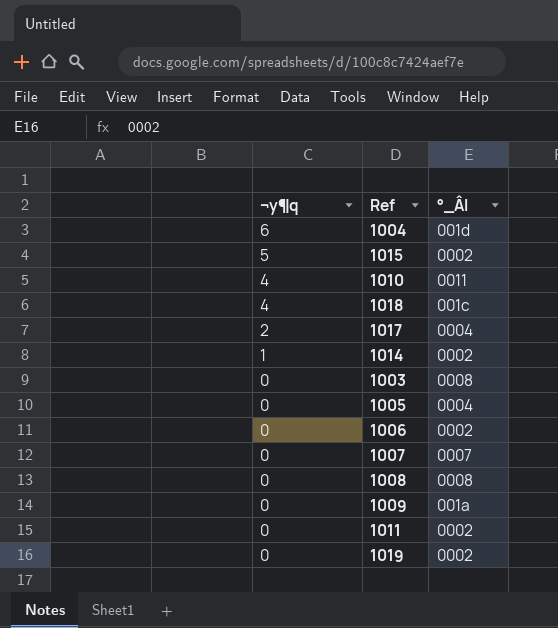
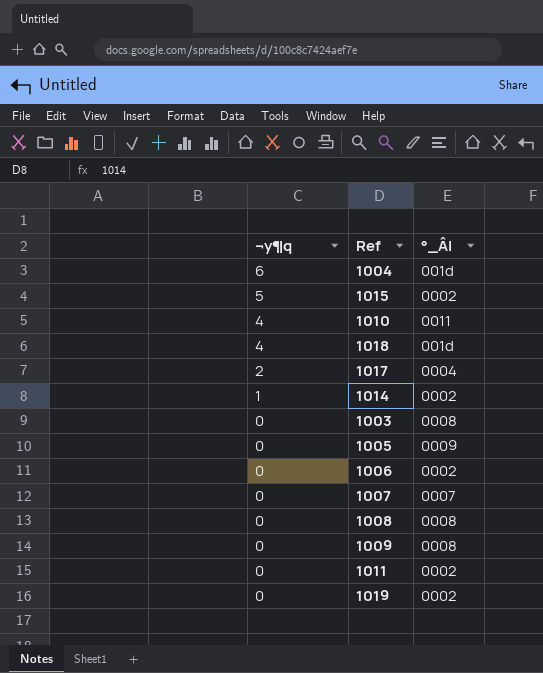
1018 | °_ÂI: 001c -> 001d
1005 | °_ÂI: 0004 -> 0009
1009 | °_ÂI: 001a -> 0008

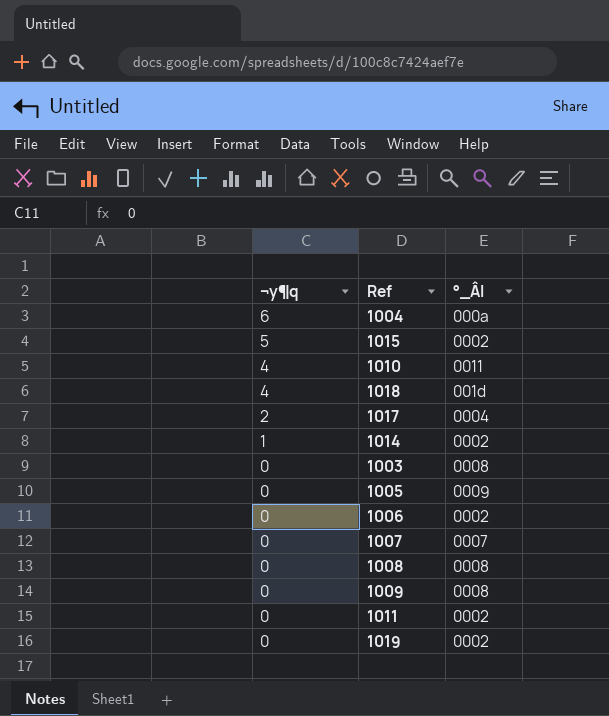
1004 | °_ÂI: 001d -> 000a

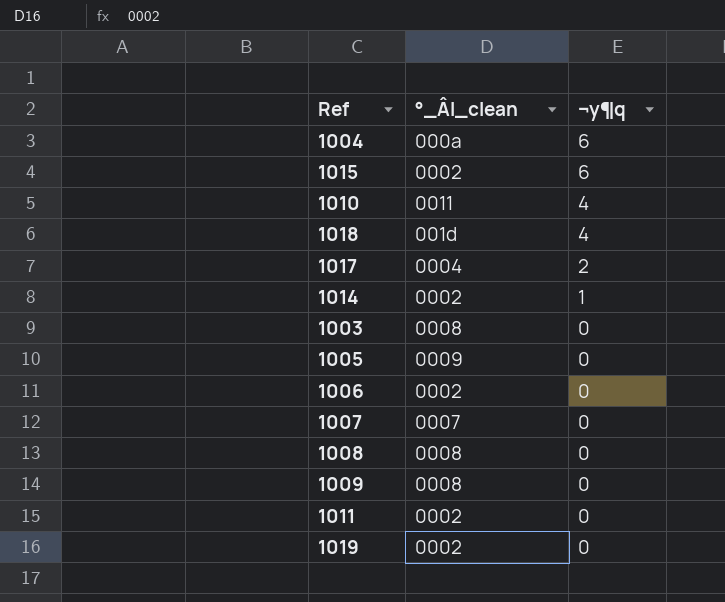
column name: °_ÂI -> °_ÂI_clean
column ¬y¶q | position: 1 -> 3
1015 | ¬y¶q: 5 -> 6

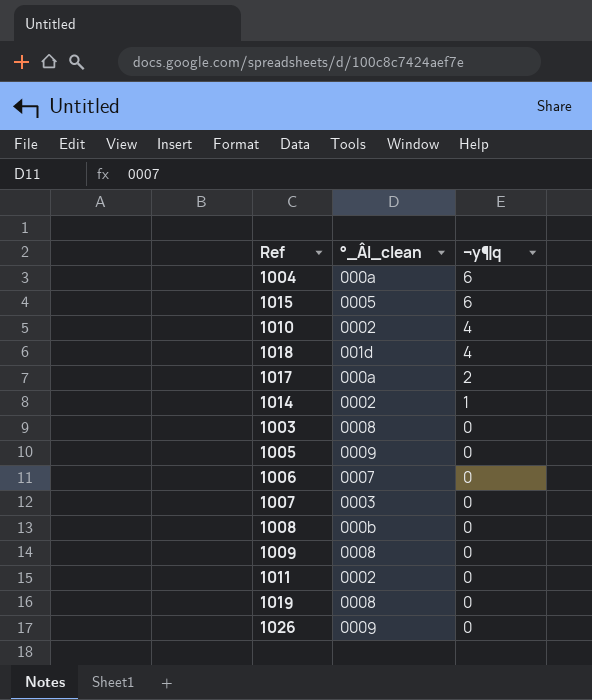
1015 | °_ÂI_clean: 0002 -> 0005
1010 | °_ÂI_clean: 0011 -> 0002
1017 | °_ÂI_clean: 0004 -> 000a
1006 | °_ÂI_clean: 0002 -> 0007
1007 | °_ÂI_clean: 0007 -> 0003
1008 | °_ÂI_clean: 0008 -> 000b
1019 | °_ÂI_clean: 0002 -> 0008
row 1026: none -> 0009 | 0

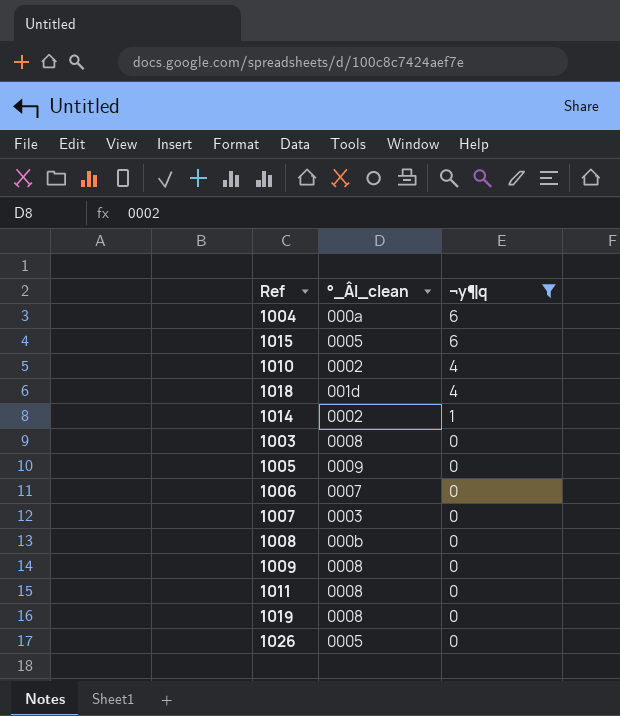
filter: none -> ¬y¶q != 2
1011 | °_ÂI_clean: 0002 -> 0008
1026 | °_ÂI_clean: 0009 -> 0005

